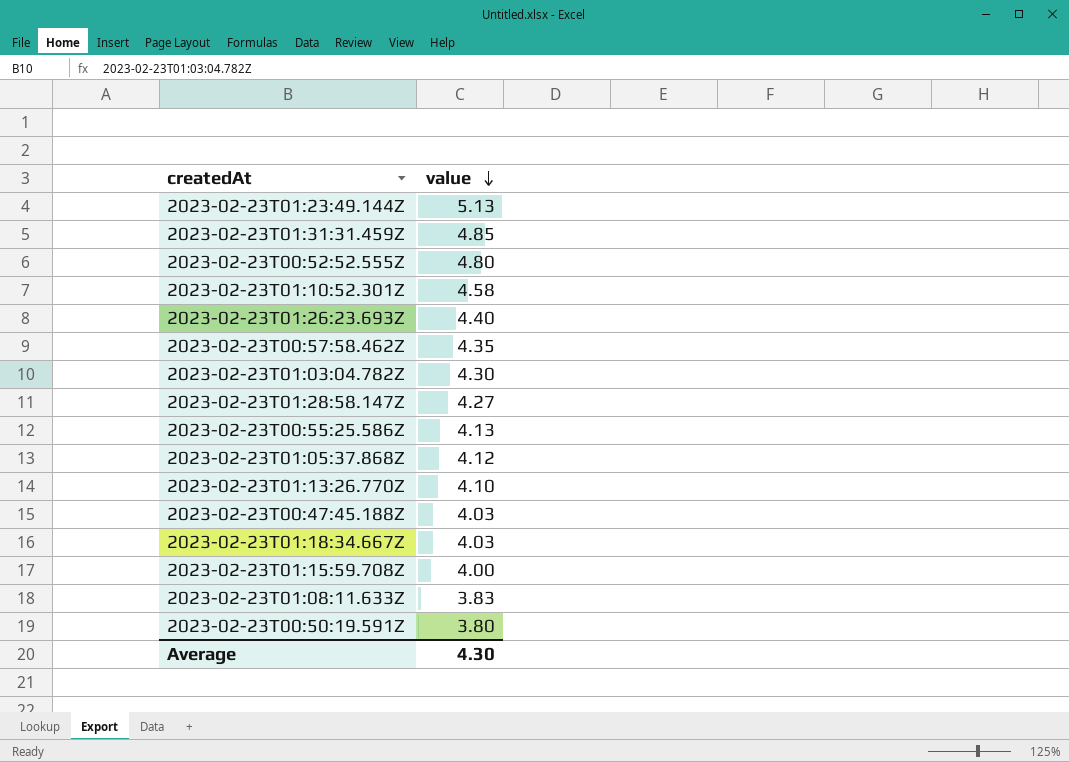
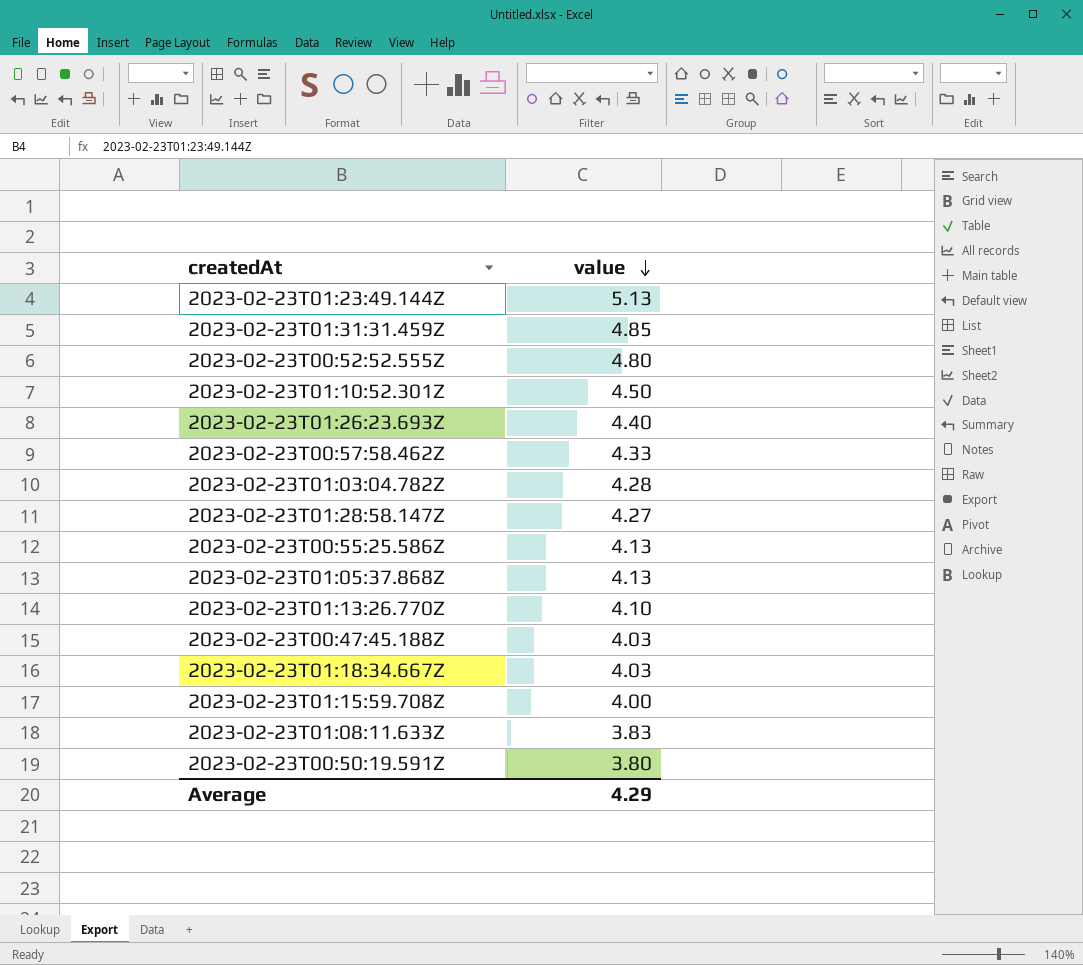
2023-02-23T01:10:52.301Z | value: 4.58 -> 4.50
2023-02-23T00:57:58.462Z | value: 4.35 -> 4.33
2023-02-23T01:03:04.782Z | value: 4.30 -> 4.28
2023-02-23T01:05:37.868Z | value: 4.12 -> 4.13
Average | value: 4.30 -> 4.29

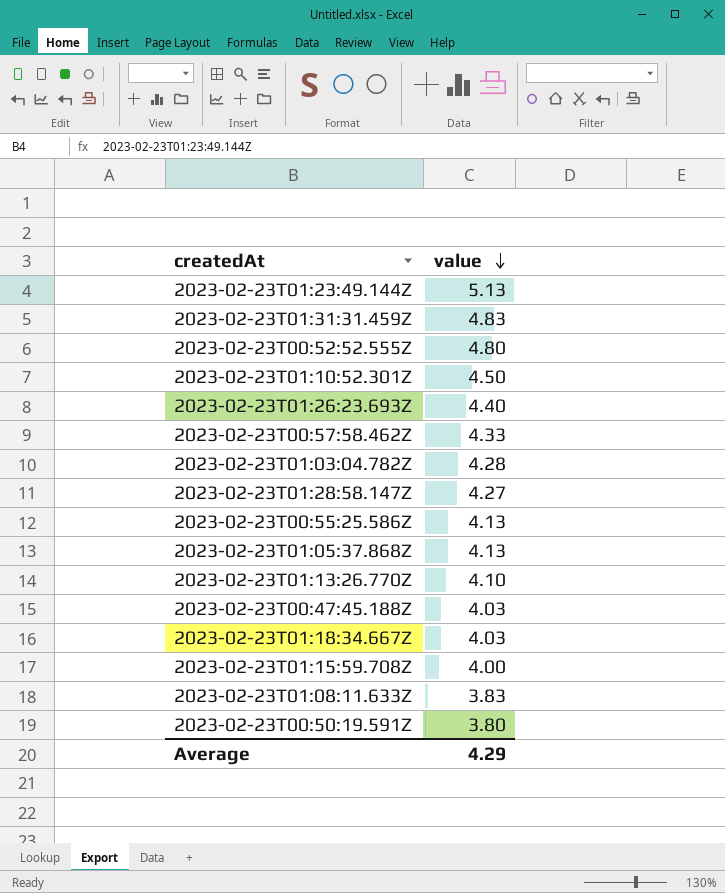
2023-02-23T01:31:31.459Z | value: 4.85 -> 4.83

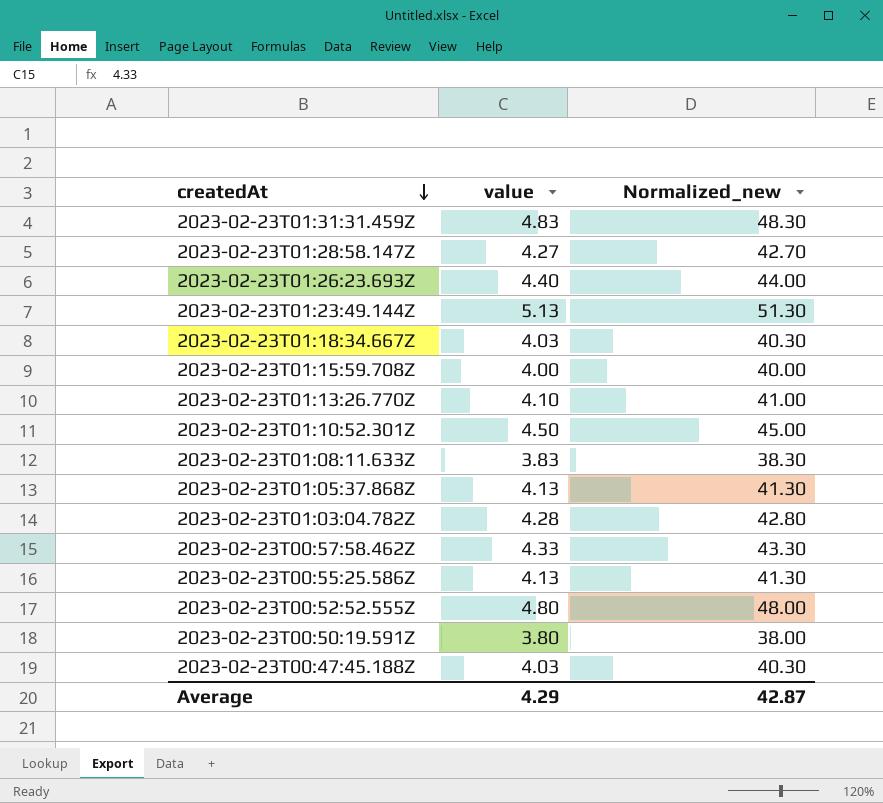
row order: value descending -> createdAt descending
column Normalized_new | formula: none -> [value] * 10

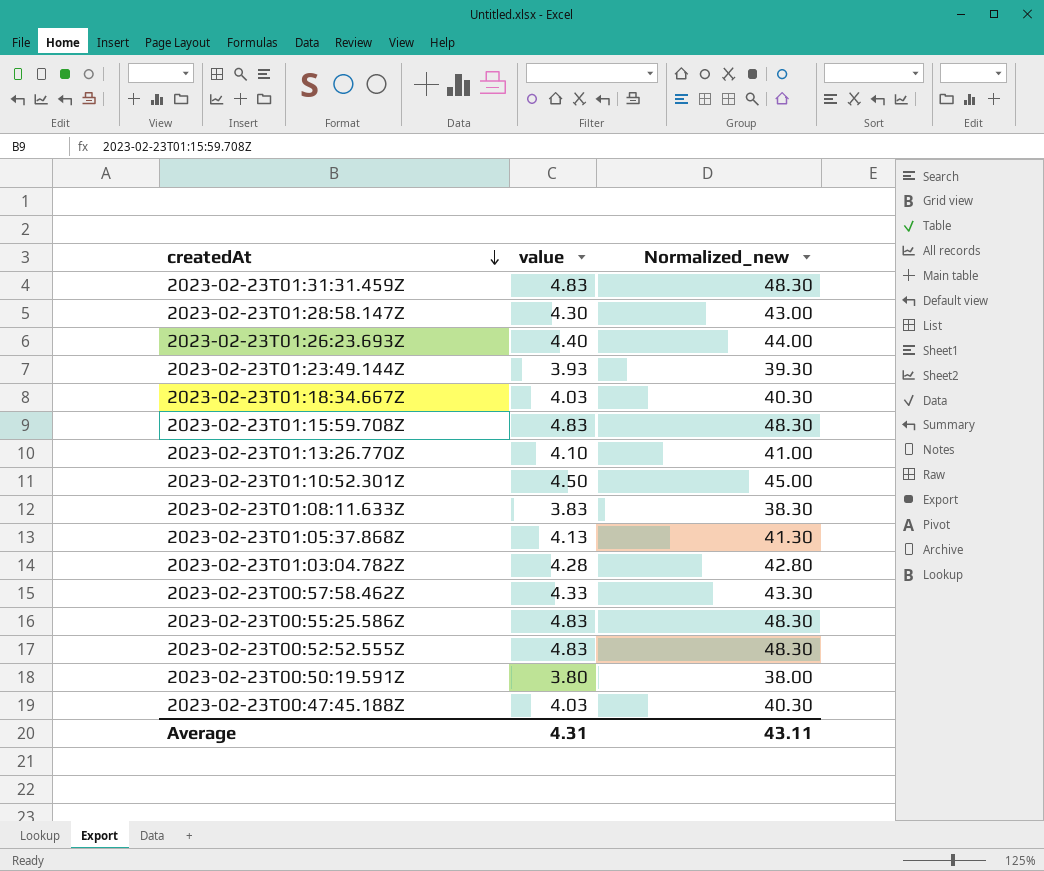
2023-02-23T01:28:58.147Z | value: 4.27 -> 4.30
2023-02-23T01:28:58.147Z | Normalized_new: 42.70 -> 43.00
2023-02-23T01:23:49.144Z | value: 5.13 -> 3.93
2023-02-23T01:23:49.144Z | Normalized_new: 51.30 -> 39.30
2023-02-23T01:15:59.708Z | value: 4.00 -> 4.83
2023-02-23T01:15:59.708Z | Normalized_new: 40.00 -> 48.30
2023-02-23T00:55:25.586Z | value: 4.13 -> 4.83
2023-02-23T00:55:25.586Z | Normalized_new: 41.30 -> 48.30
2023-02-23T00:52:52.555Z | value: 4.80 -> 4.83
2023-02-23T00:52:52.555Z | Normalized_new: 48.00 -> 48.30
Average | value: 4.29 -> 4.31
Average | Normalized_new: 42.87 -> 43.11

